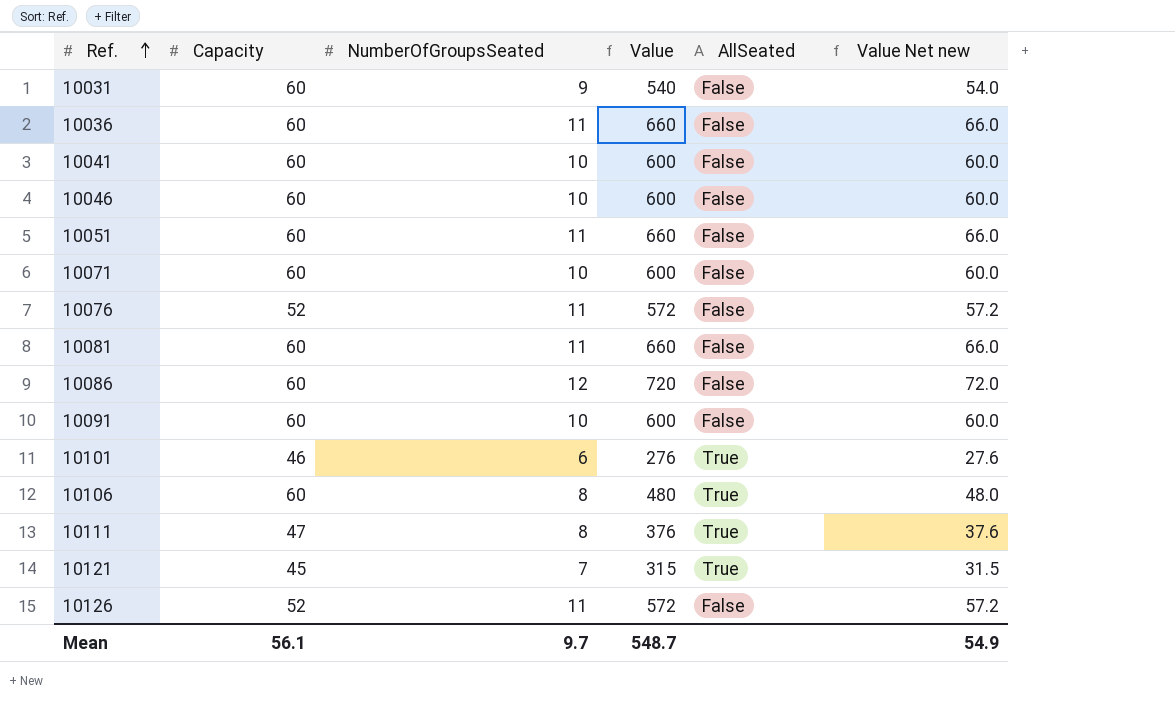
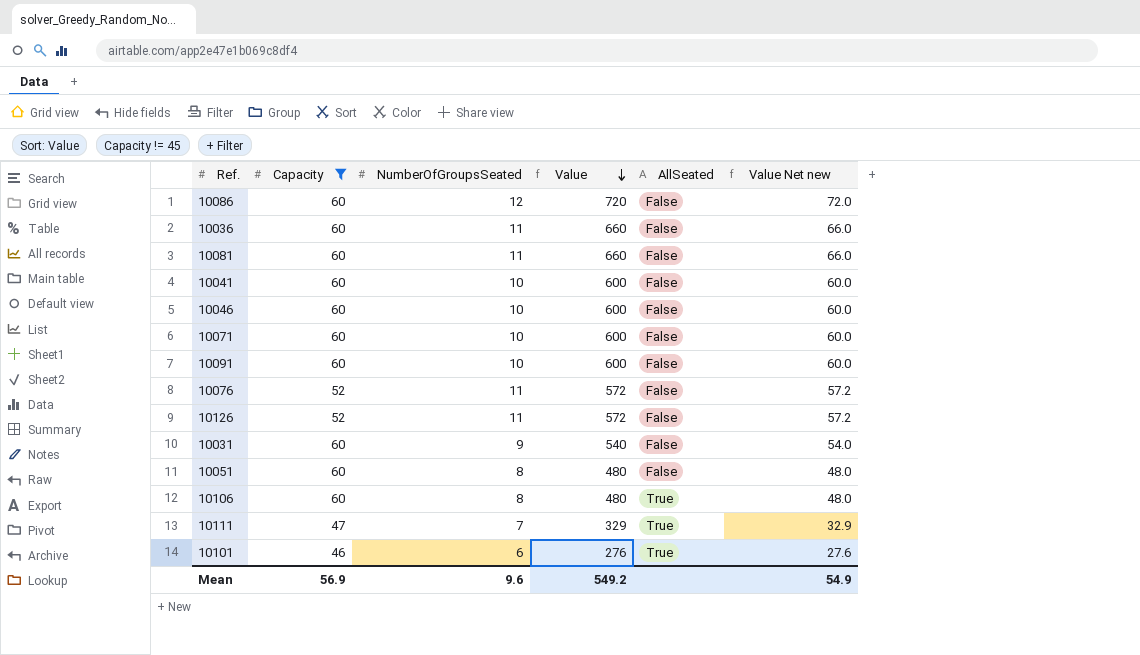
filter: none -> Capacity != 45
row order: Ref. ascending -> Value descending
10051 | NumberOfGroupsSeated: 11 -> 8
10051 | Value: 660 -> 480
10051 | Value Net new: 66.0 -> 48.0
10111 | NumberOfGroupsSeated: 8 -> 7
10111 | Value: 376 -> 329
10111 | Value Net new: 37.6 -> 32.9
Mean | Capacity: 56.1 -> 56.9
Mean | NumberOfGroupsSeated: 9.7 -> 9.6
Mean | Value: 548.7 -> 549.2

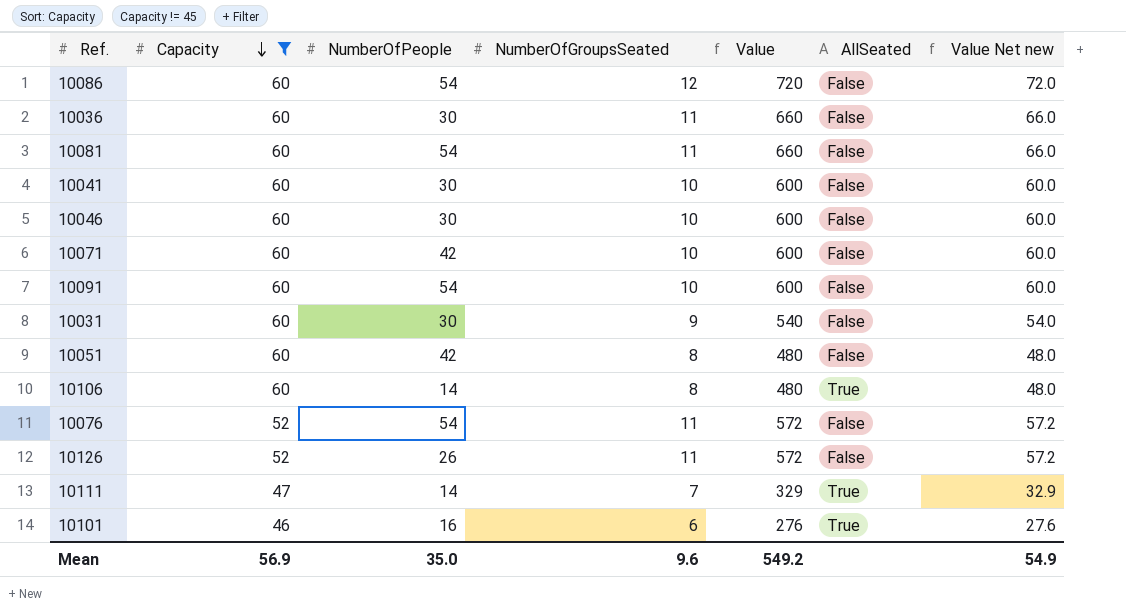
row order: Value descending -> Capacity descending
column NumberOfPeople | position: none -> 3

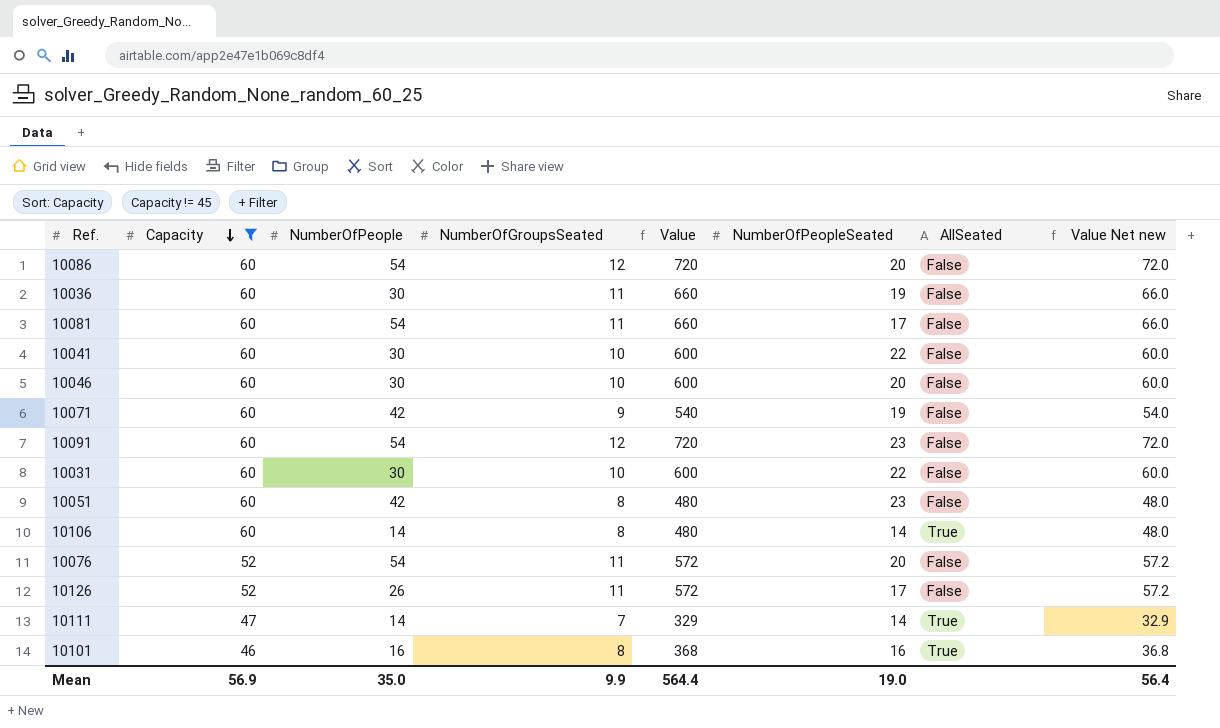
column NumberOfPeopleSeated | position: none -> 6
10071 | NumberOfGroupsSeated: 10 -> 9
10071 | Value: 600 -> 540
10071 | Value Net new: 60.0 -> 54.0
10091 | NumberOfGroupsSeated: 10 -> 12
10091 | Value: 600 -> 720
10091 | Value Net new: 60.0 -> 72.0
10031 | NumberOfGroupsSeated: 9 -> 10
10031 | Value: 540 -> 600
10031 | Value Net new: 54.0 -> 60.0
10101 | NumberOfGroupsSeated: 6 -> 8
10101 | Value: 276 -> 368
10101 | Value Net new: 27.6 -> 36.8
Mean | NumberOfGroupsSeated: 9.6 -> 9.9
Mean | Value: 549.2 -> 564.4
Mean | Value Net new: 54.9 -> 56.4

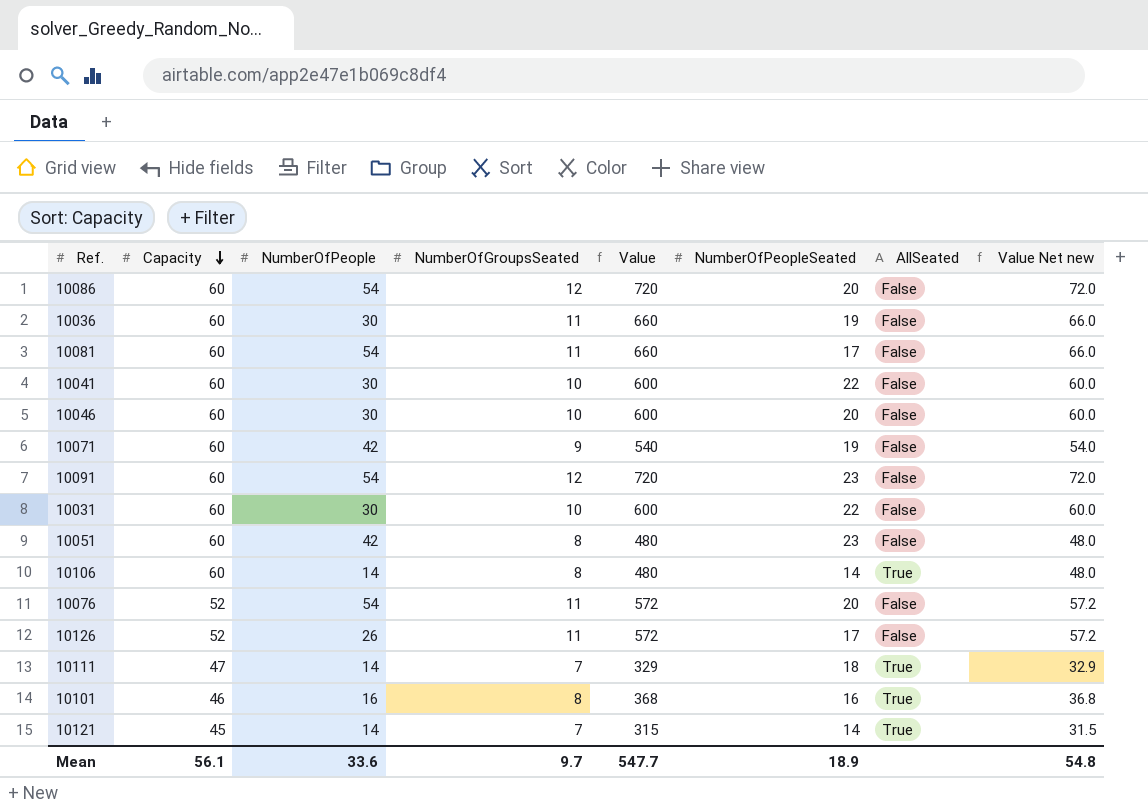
filter: Capacity != 45 -> none
10111 | NumberOfPeopleSeated: 14 -> 18
Mean | Capacity: 56.9 -> 56.1
Mean | NumberOfPeople: 35.0 -> 33.6
Mean | NumberOfGroupsSeated: 9.9 -> 9.7
Mean | Value: 564.4 -> 547.7
Mean | NumberOfPeopleSeated: 19.0 -> 18.9
Mean | Value Net new: 56.4 -> 54.8

